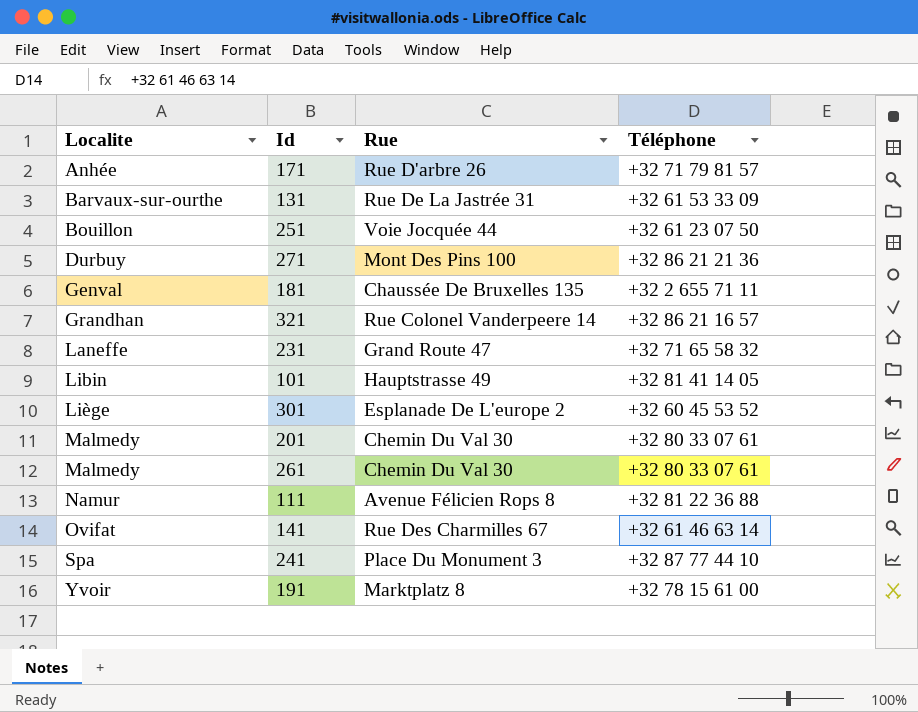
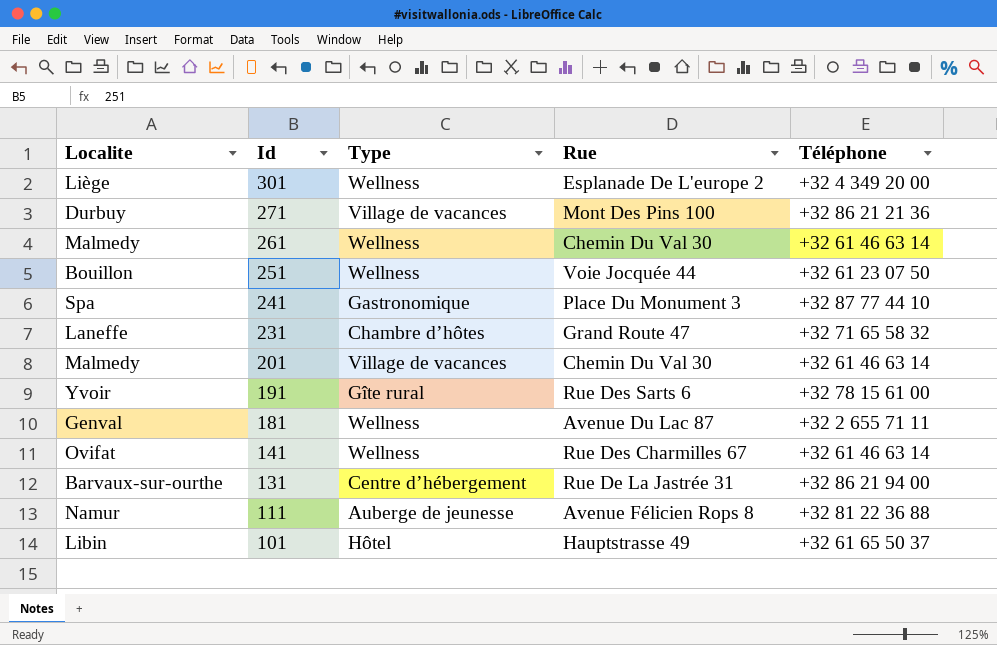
row order: Localite ascending -> Id descending
column Type | position: none -> 3
row 171: Anhée | Rue D'arbre 26 | +32 71 79 81 57 -> none
row 321: Grandhan | Rue Colonel Vanderpeere 14 | +32 86 21 16 57 -> none
301 | Téléphone: +32 60 45 53 52 -> +32 4 349 20 00
261 | Téléphone: +32 80 33 07 61 -> +32 61 46 63 14
201 | Téléphone: +32 80 33 07 61 -> +32 61 46 63 14
191 | Rue: Marktplatz 8 -> Rue Des Sarts 6
181 | Rue: Chaussée De Bruxelles 135 -> Avenue Du Lac 87
131 | Téléphone: +32 61 53 33 09 -> +32 86 21 94 00
101 | Téléphone: +32 81 41 14 05 -> +32 61 65 50 37

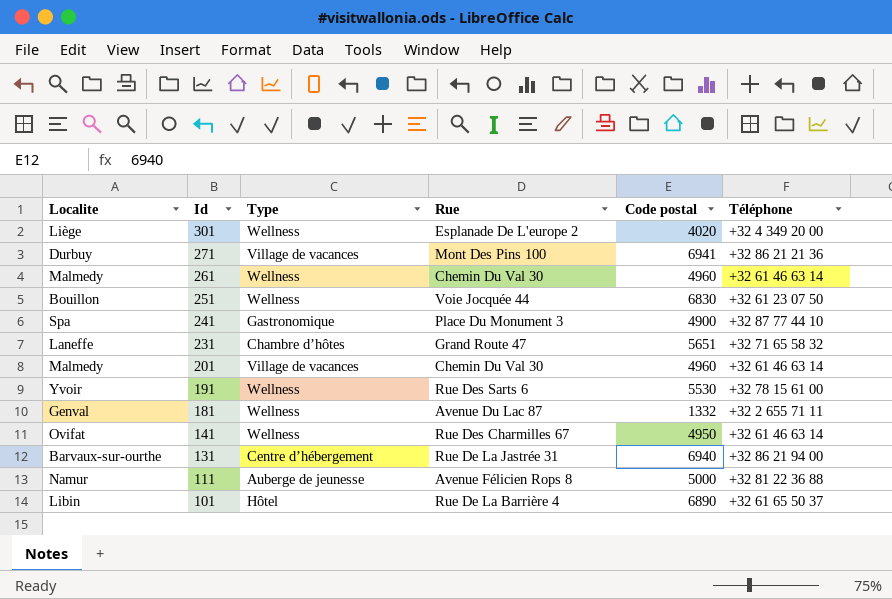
column Code postal | position: none -> 5
191 | Type: Gîte rural -> Wellness
101 | Rue: Hauptstrasse 49 -> Rue De La Barrière 4

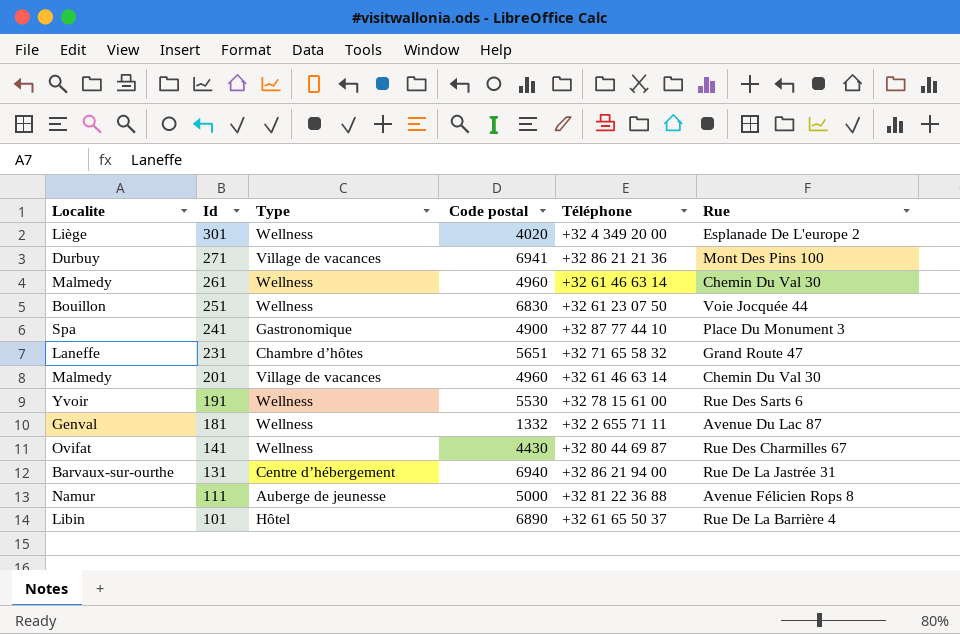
column Rue | position: 4 -> 6
141 | Code postal: 4950 -> 4430
141 | Téléphone: +32 61 46 63 14 -> +32 80 44 69 87

